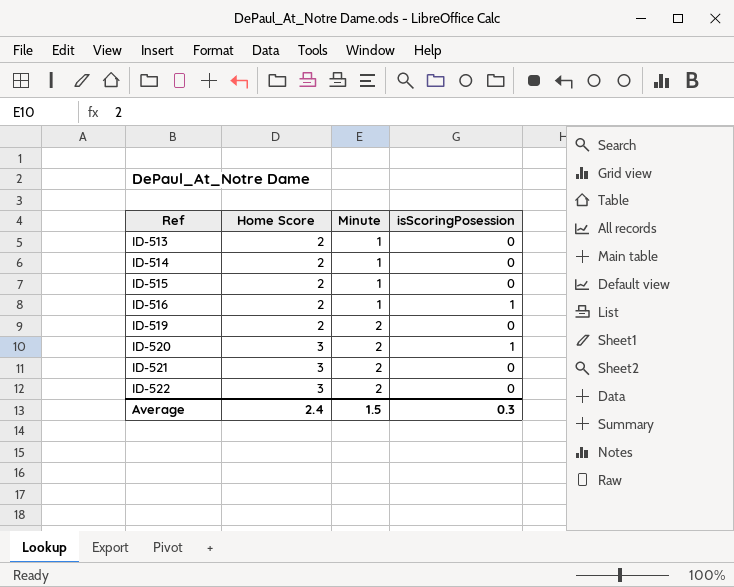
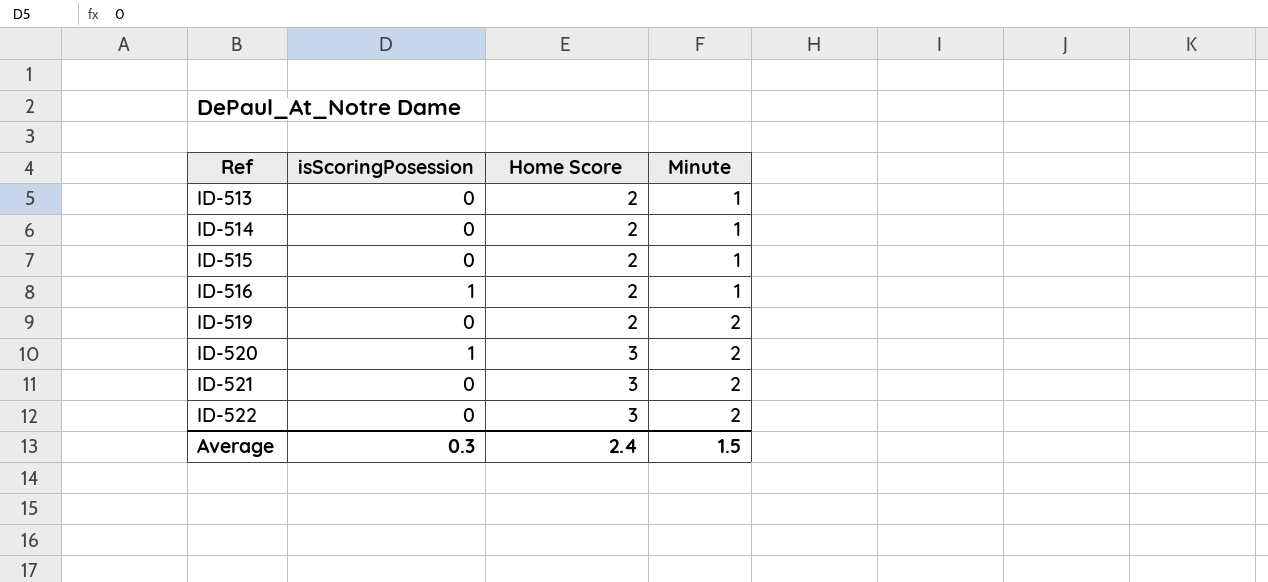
column isScoringPosession | position: 4 -> 2

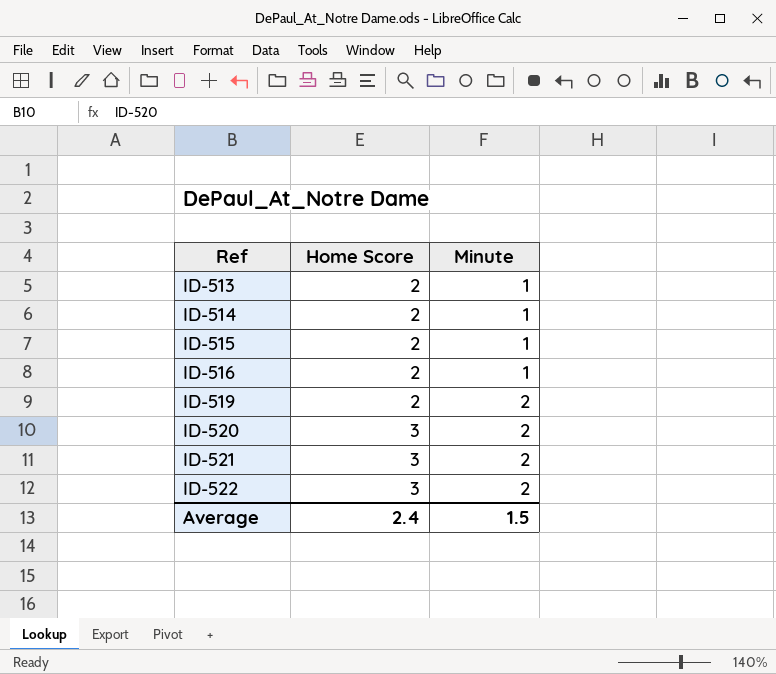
column isScoringPosession | position: 2 -> none

